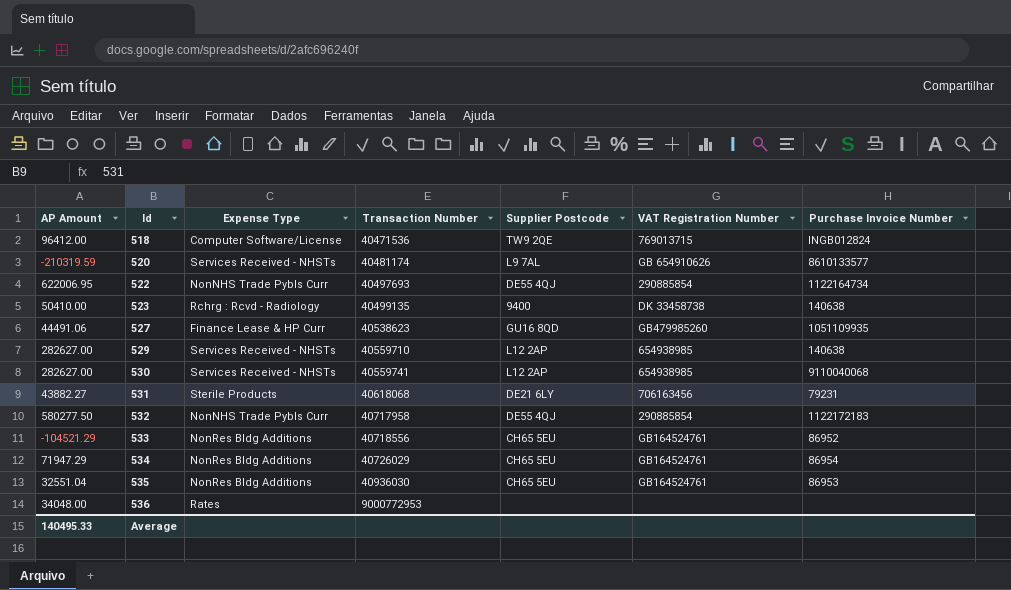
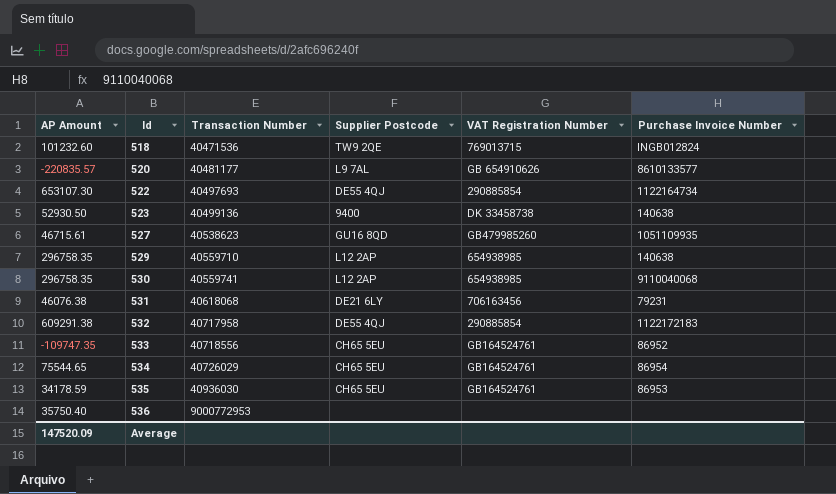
column Expense Type | position: 3 -> none
518 | AP Amount: 96412.00 -> 101232.60
520 | AP Amount: -210319.59 -> -220835.57
520 | Transaction Number: 40481174 -> 40481177
522 | AP Amount: 622006.95 -> 653107.30
523 | AP Amount: 50410.00 -> 52930.50
523 | Transaction Number: 40499135 -> 40499136
527 | AP Amount: 44491.06 -> 46715.61
529 | AP Amount: 282627.00 -> 296758.35
530 | AP Amount: 282627.00 -> 296758.35
531 | AP Amount: 43882.27 -> 46076.38
532 | AP Amount: 580277.50 -> 609291.38
533 | AP Amount: -104521.29 -> -109747.35
534 | AP Amount: 71947.29 -> 75544.65
535 | AP Amount: 32551.04 -> 34178.59
536 | AP Amount: 34048.00 -> 35750.40
Average | AP Amount: 140495.33 -> 147520.09

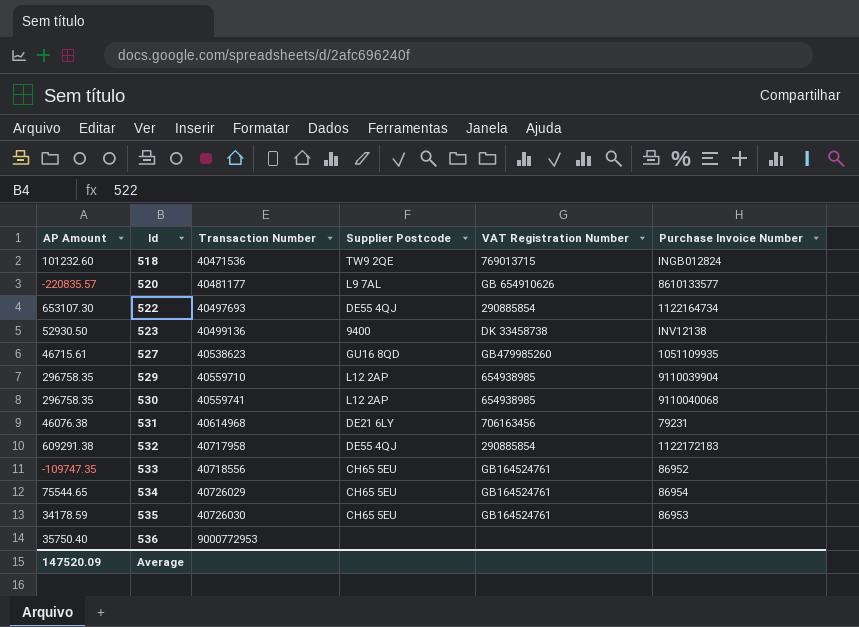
523 | Purchase Invoice Number: 140638 -> INV12138
529 | Purchase Invoice Number: 140638 -> 9110039904
531 | Transaction Number: 40618068 -> 40614968
535 | Transaction Number: 40936030 -> 40726030

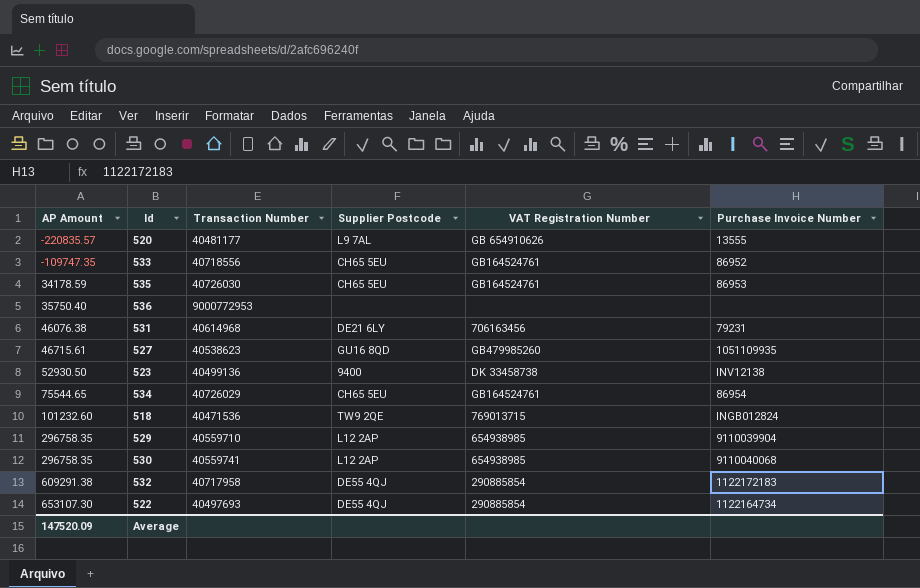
row order: Id ascending -> AP Amount ascending
520 | Purchase Invoice Number: 8610133577 -> 13555

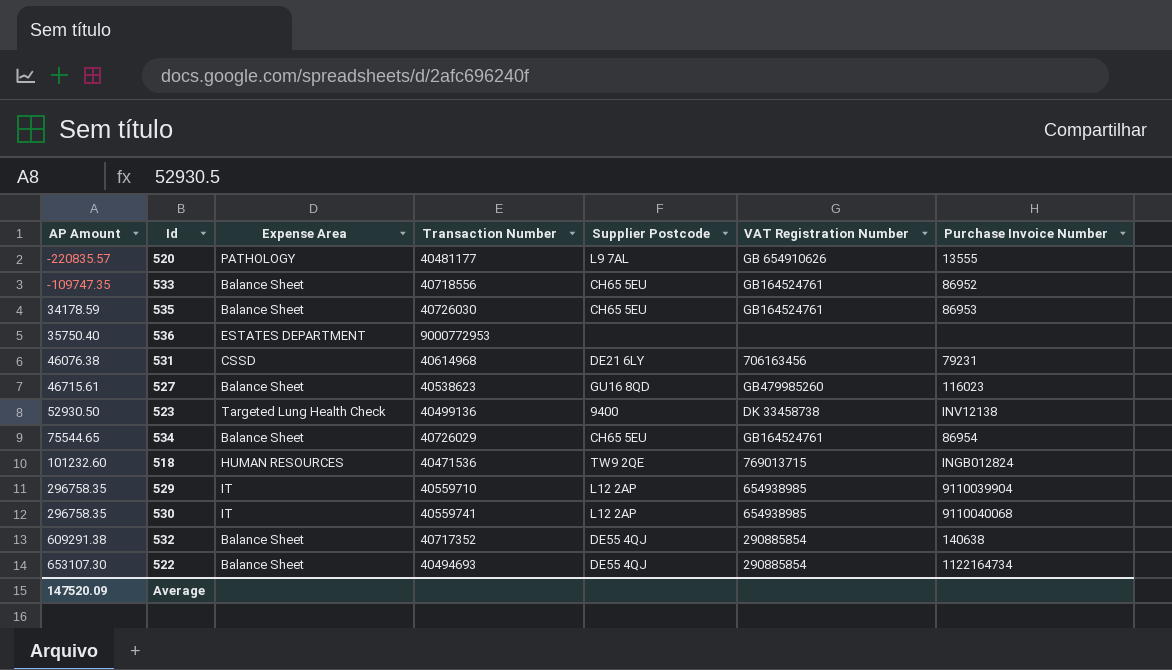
column Expense Area | position: none -> 3
527 | Purchase Invoice Number: 1051109935 -> 116023
532 | Transaction Number: 40717958 -> 40717352
532 | Purchase Invoice Number: 1122172183 -> 140638
522 | Transaction Number: 40497693 -> 40494693

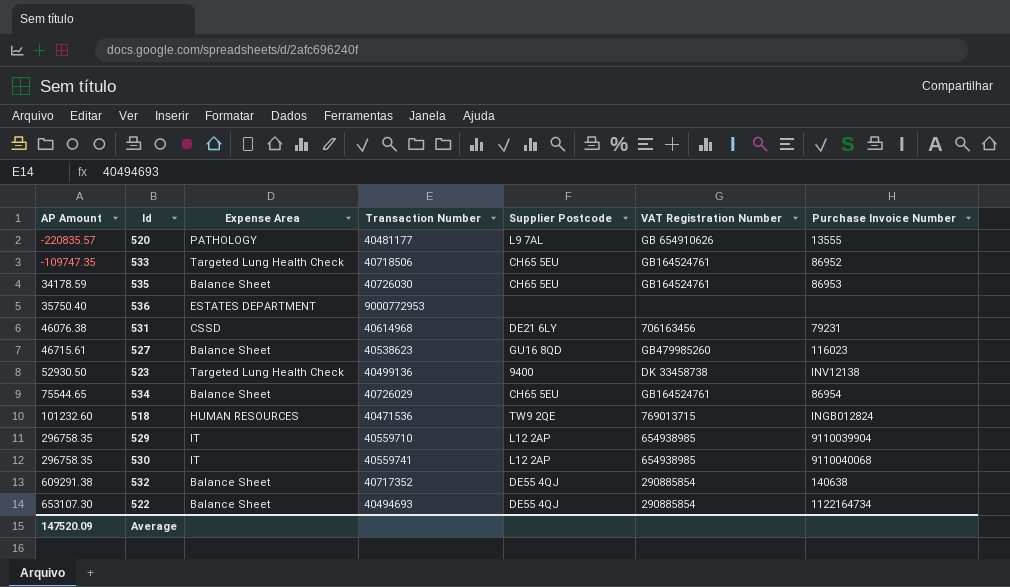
533 | Expense Area: Balance Sheet -> Targeted Lung Health Check
533 | Transaction Number: 40718556 -> 40718506

